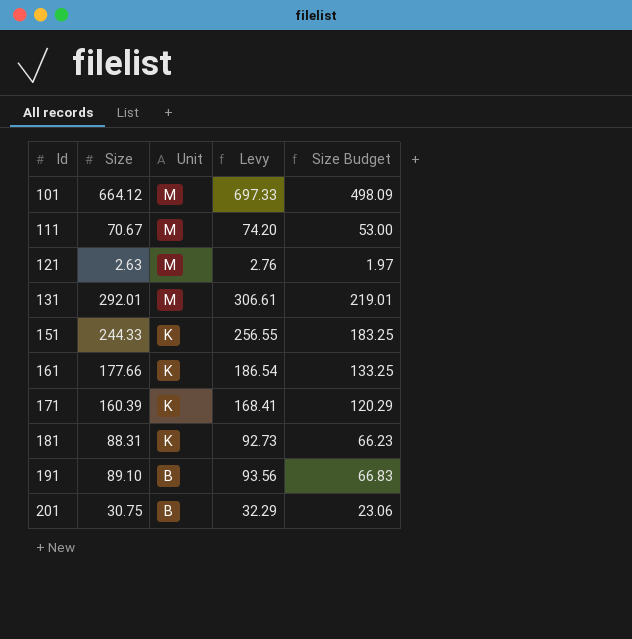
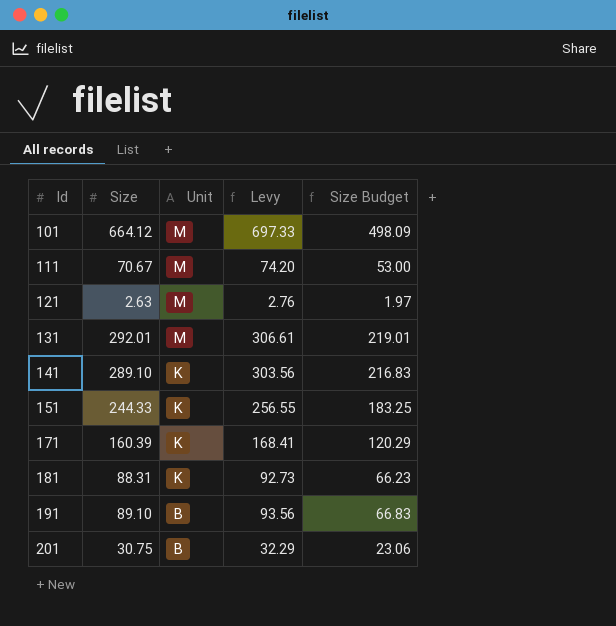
row 161: 177.66 | K | 186.54 | 133.25 -> none
row 141: none -> 289.10 | K | 303.56 | 216.83

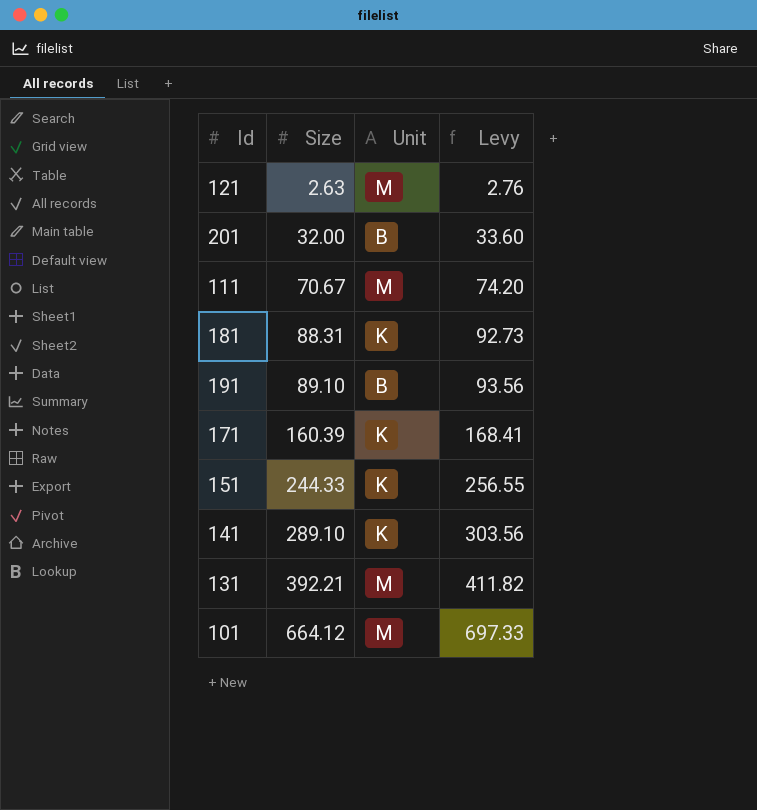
row order: Id ascending -> Size ascending
column Size Budget | formula: [Size] * 0.75 -> none
201 | Size: 30.75 -> 32.00
201 | Levy: 32.29 -> 33.60
131 | Size: 292.01 -> 392.21
131 | Levy: 306.61 -> 411.82

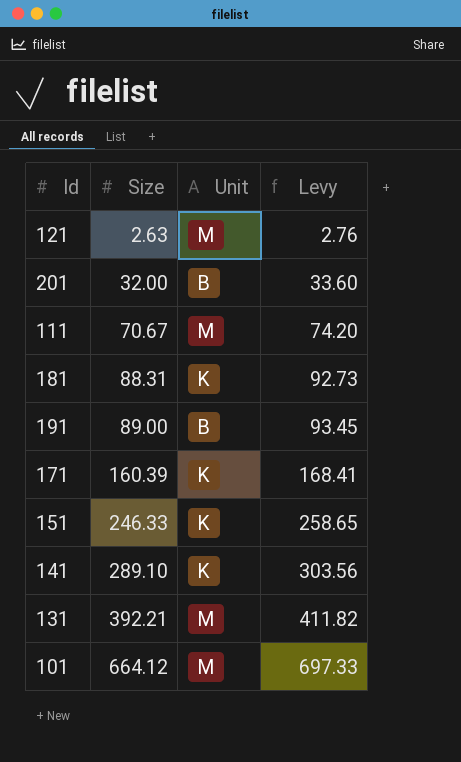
191 | Size: 89.10 -> 89.00
191 | Levy: 93.56 -> 93.45
151 | Size: 244.33 -> 246.33
151 | Levy: 256.55 -> 258.65

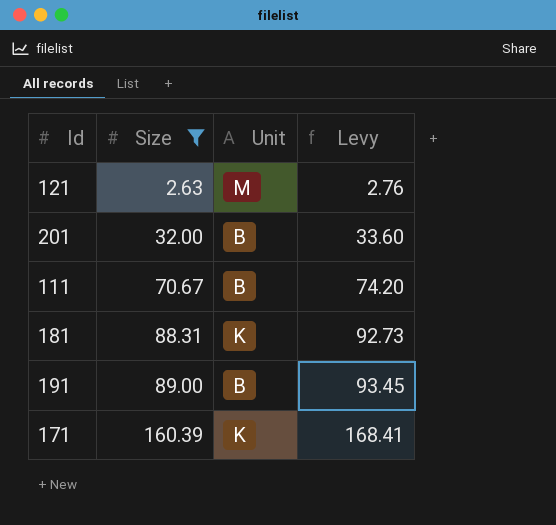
filter: none -> Size <= 160.39
111 | Unit: M -> B

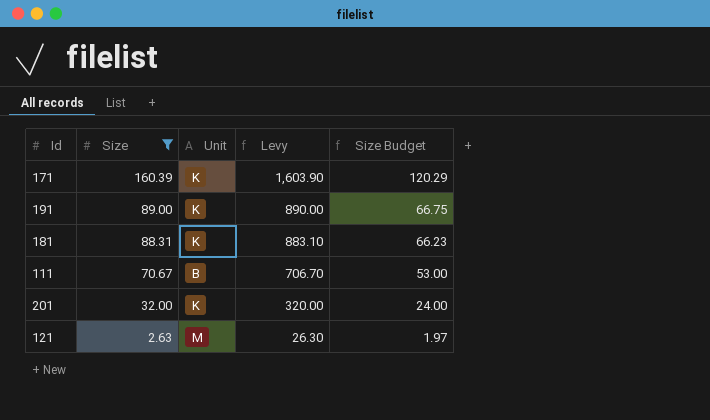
row order: Size ascending -> Size descending
column Levy | formula: [Size] * 1.05 -> [Size] * 10
column Size Budget | formula: none -> [Size] * 0.75
191 | Unit: B -> K
201 | Unit: B -> K

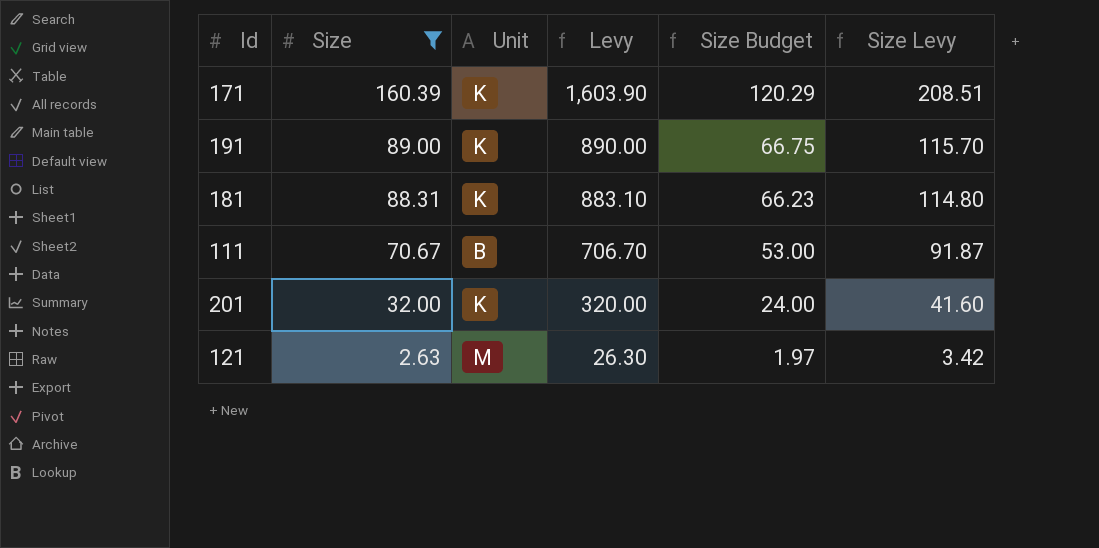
column Size Levy | formula: none -> [Size] * 1.3

